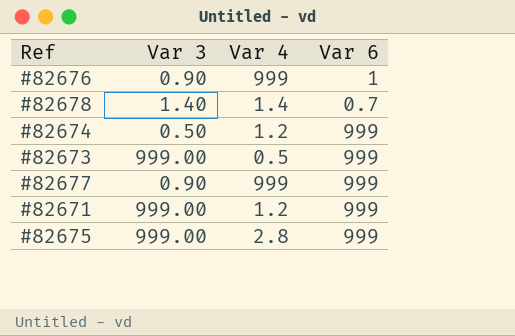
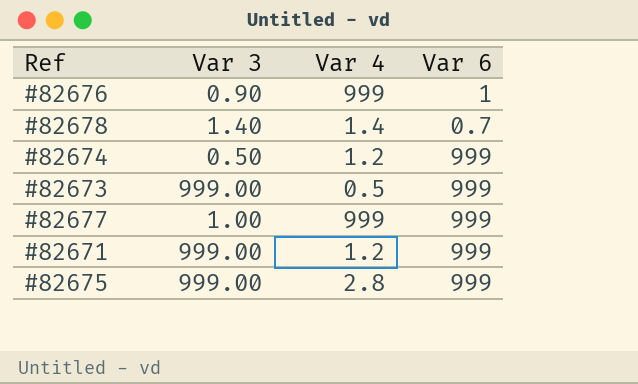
#82677 | Var 3: 0.90 -> 1.00

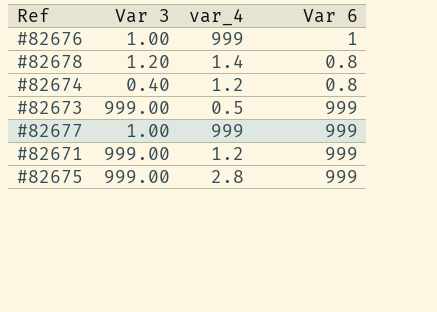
column name: Var 4 -> var_4
#82676 | Var 3: 0.90 -> 1.00
#82678 | Var 3: 1.40 -> 1.20
#82678 | Var 6: 0.7 -> 0.8
#82674 | Var 3: 0.50 -> 0.40
#82674 | Var 6: 999 -> 0.8

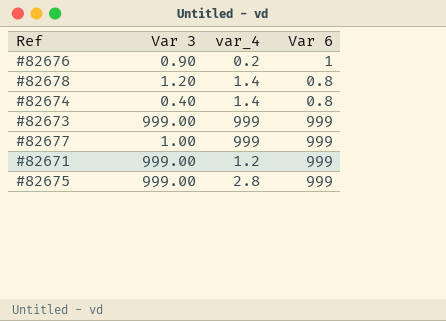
#82676 | Var 3: 1.00 -> 0.90
#82676 | var_4: 999 -> 0.2
#82674 | var_4: 1.2 -> 1.4
#82673 | var_4: 0.5 -> 999

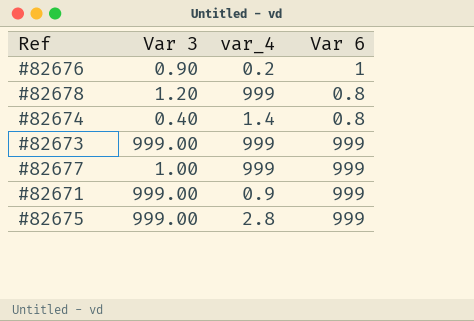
#82678 | var_4: 1.4 -> 999
#82671 | var_4: 1.2 -> 0.9

